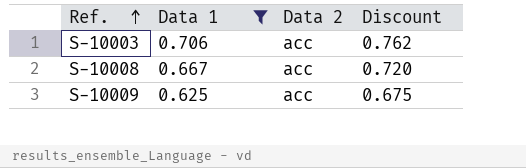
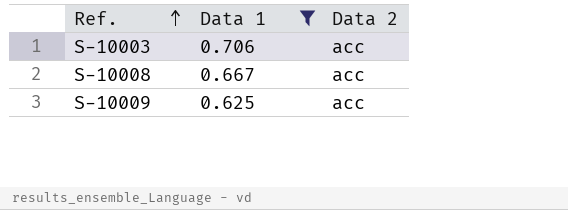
column Discount | formula: [Data 1] * 1.08 -> none

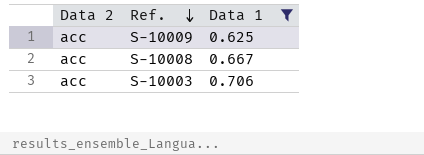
row order: Ref. ascending -> Ref. descending
column Data 2 | position: 3 -> 1

